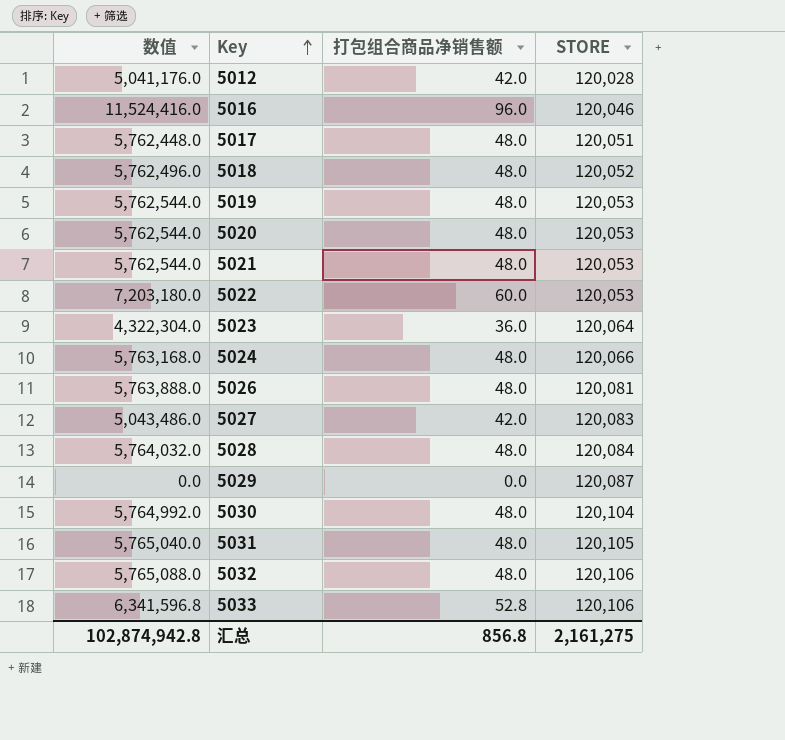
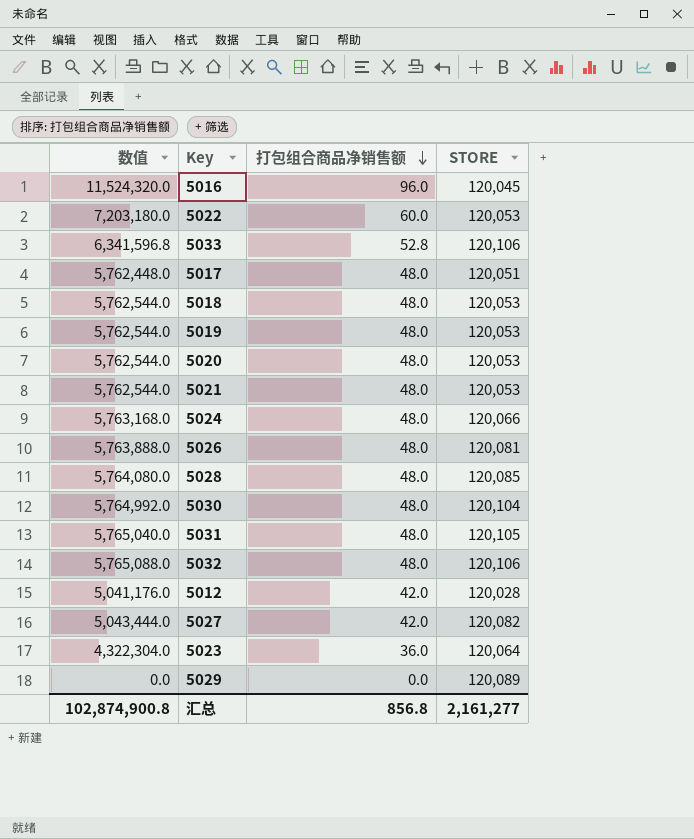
row order: Key ascending -> 打包组合商品净销售额 descending
5016 | 数值: 11,524,416.0 -> 11,524,320.0
5016 | STORE: 120,046 -> 120,045
5018 | 数值: 5,762,496.0 -> 5,762,544.0
5018 | STORE: 120,052 -> 120,053
5028 | 数值: 5,764,032.0 -> 5,764,080.0
5028 | STORE: 120,084 -> 120,085
5027 | 数值: 5,043,486.0 -> 5,043,444.0
5027 | STORE: 120,083 -> 120,082
5029 | STORE: 120,087 -> 120,089
汇总 | 数值: 102,874,942.8 -> 102,874,900.8
汇总 | STORE: 2,161,275 -> 2,161,277

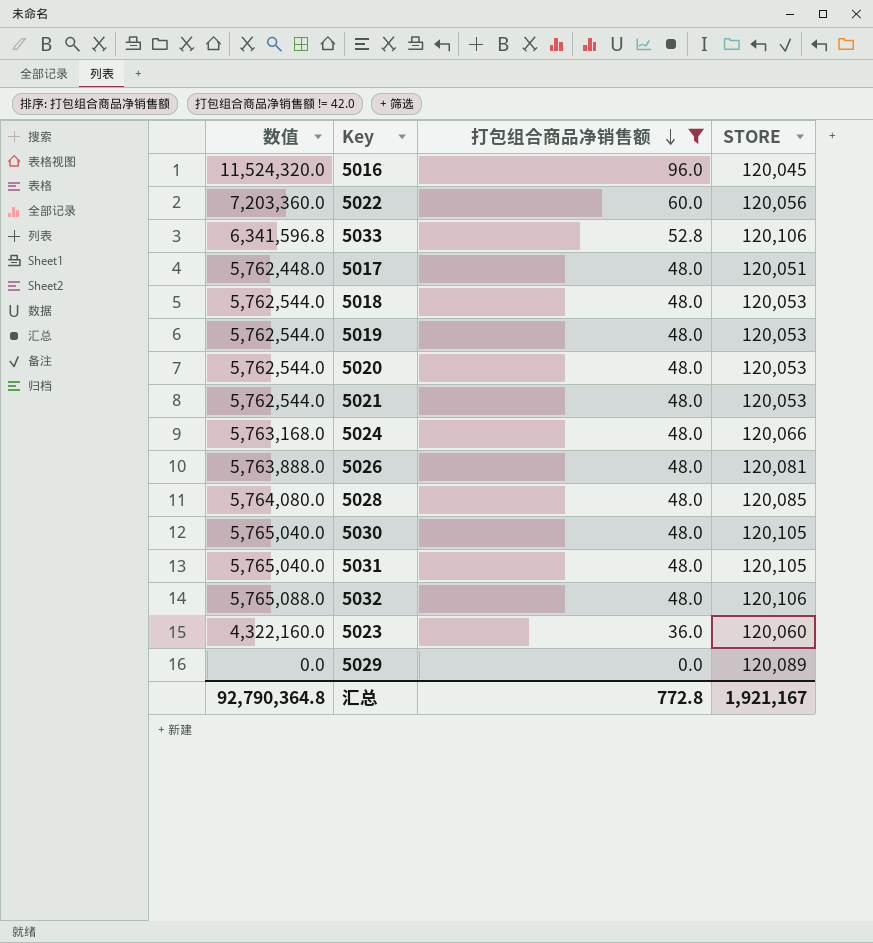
filter: none -> 打包组合商品净销售额 != 42.0
5022 | 数值: 7,203,180.0 -> 7,203,360.0
5022 | STORE: 120,053 -> 120,056
5030 | 数值: 5,764,992.0 -> 5,765,040.0
5030 | STORE: 120,104 -> 120,105
5023 | 数值: 4,322,304.0 -> 4,322,160.0
5023 | STORE: 120,064 -> 120,060
汇总 | 数值: 102,874,900.8 -> 92,790,364.8
汇总 | 打包组合商品净销售额: 856.8 -> 772.8
汇总 | STORE: 2,161,277 -> 1,921,167

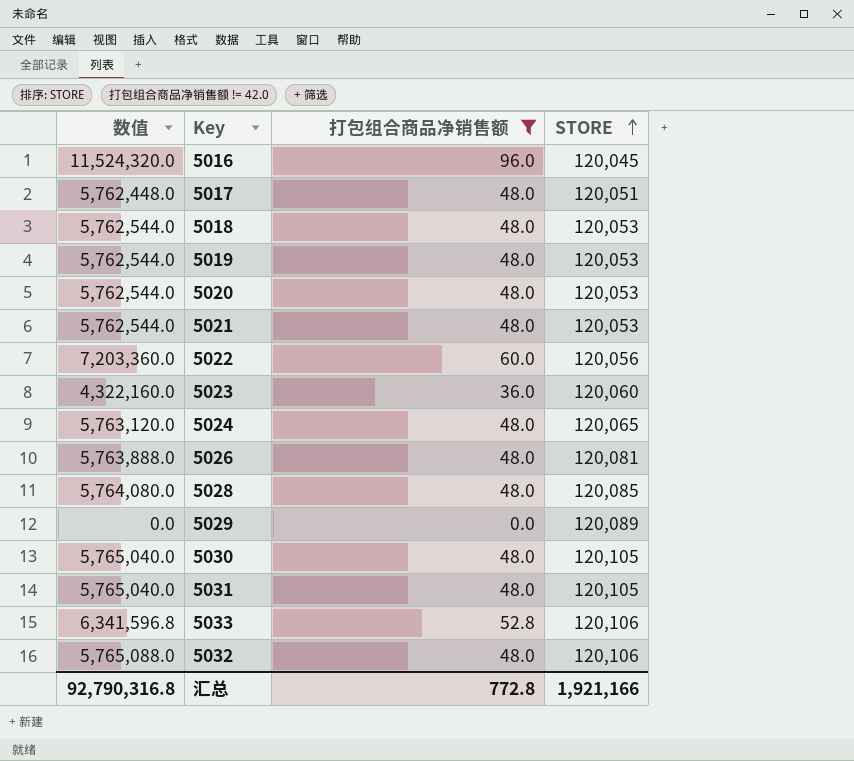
row order: 打包组合商品净销售额 descending -> STORE ascending
5024 | 数值: 5,763,168.0 -> 5,763,120.0
5024 | STORE: 120,066 -> 120,065
汇总 | 数值: 92,790,364.8 -> 92,790,316.8
汇总 | STORE: 1,921,167 -> 1,921,166

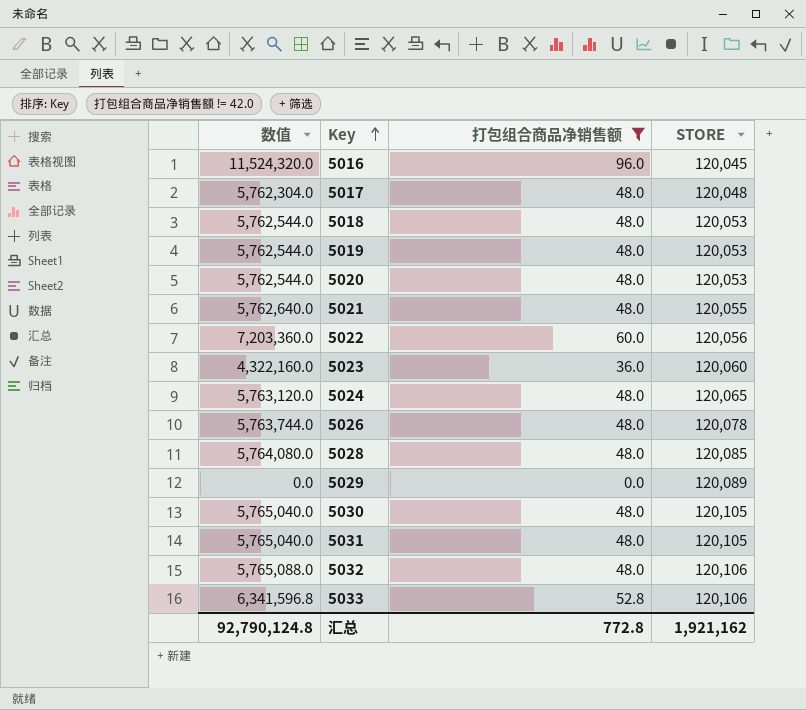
row order: STORE ascending -> Key ascending
5017 | 数值: 5,762,448.0 -> 5,762,304.0
5017 | STORE: 120,051 -> 120,048
5021 | 数值: 5,762,544.0 -> 5,762,640.0
5021 | STORE: 120,053 -> 120,055
5026 | 数值: 5,763,888.0 -> 5,763,744.0
5026 | STORE: 120,081 -> 120,078
汇总 | 数值: 92,790,316.8 -> 92,790,124.8
汇总 | STORE: 1,921,166 -> 1,921,162

